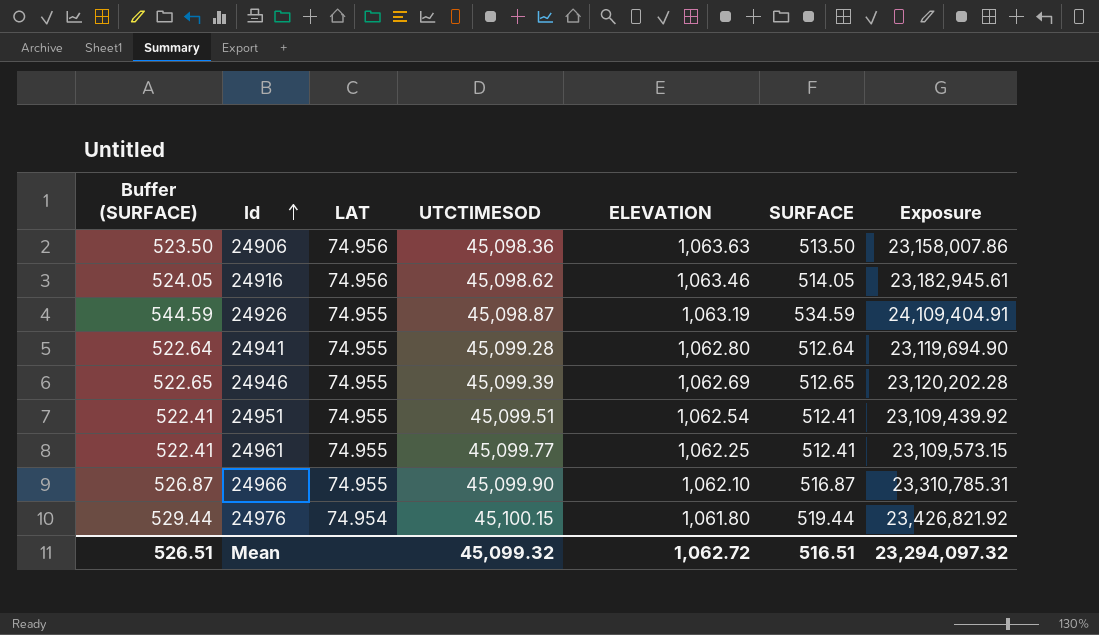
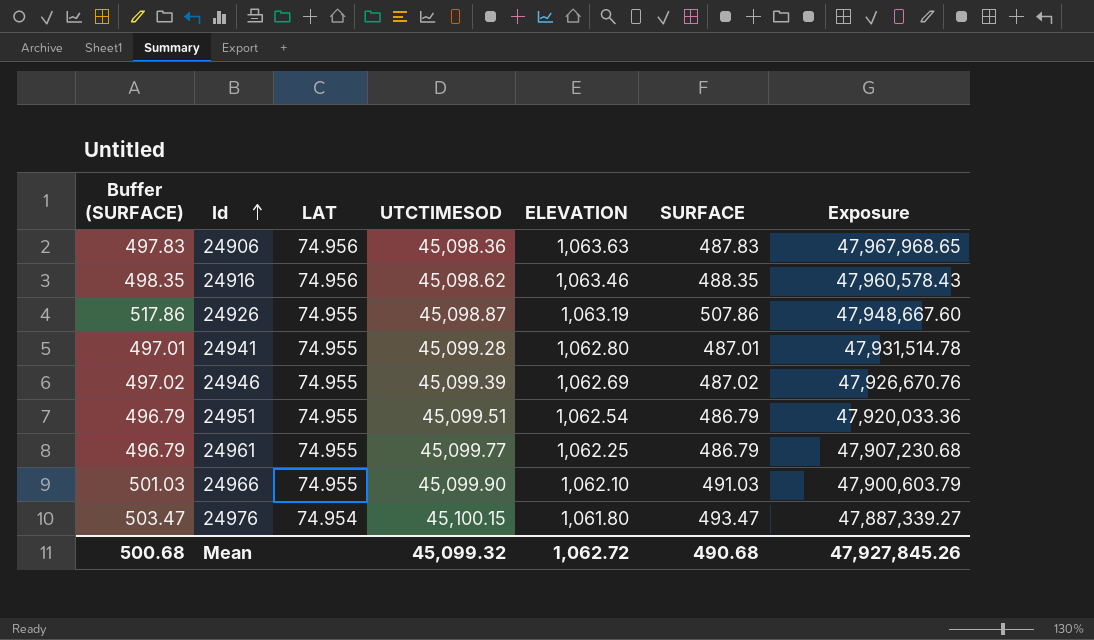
column Exposure | formula: [UTCTIMESOD] * [SURFACE] -> [UTCTIMESOD] * [ELEVATION]
24906 | Buffer (SURFACE): 523.50 -> 497.83
24906 | SURFACE: 513.50 -> 487.83
24916 | Buffer (SURFACE): 524.05 -> 498.35
24916 | SURFACE: 514.05 -> 488.35
24926 | Buffer (SURFACE): 544.59 -> 517.86
24926 | SURFACE: 534.59 -> 507.86
24941 | Buffer (SURFACE): 522.64 -> 497.01
24941 | SURFACE: 512.64 -> 487.01
24946 | Buffer (SURFACE): 522.65 -> 497.02
24946 | SURFACE: 512.65 -> 487.02
24951 | Buffer (SURFACE): 522.41 -> 496.79
24951 | SURFACE: 512.41 -> 486.79
24961 | Buffer (SURFACE): 522.41 -> 496.79
24961 | SURFACE: 512.41 -> 486.79
24966 | Buffer (SURFACE): 526.87 -> 501.03
24966 | SURFACE: 516.87 -> 491.03
24976 | Buffer (SURFACE): 529.44 -> 503.47
24976 | SURFACE: 519.44 -> 493.47
Mean | Buffer (SURFACE): 526.51 -> 500.68
Mean | SURFACE: 516.51 -> 490.68
Mean | Exposure: 23,294,097.32 -> 47,927,845.26

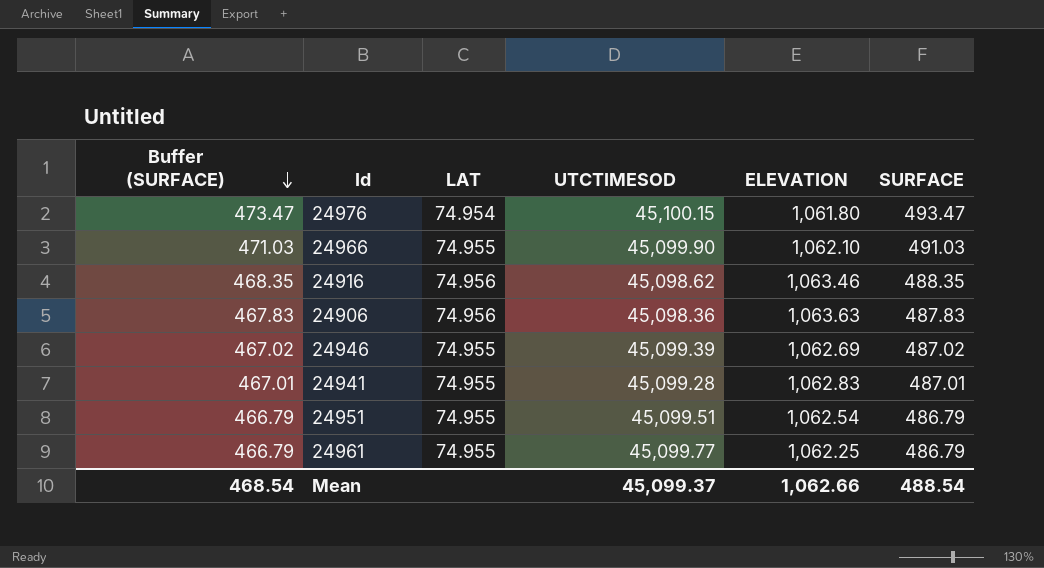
row order: Id ascending -> Buffer (SURFACE) descending
column Exposure | formula: [UTCTIMESOD] * [ELEVATION] -> none
column Buffer (SURFACE) | formula: [SURFACE] + 10 -> [SURFACE] - 20
row 24926: 517.86 | 74.955 | 45,098.87 | 1,063.19 | 507.86 | 47,948,667.60 -> none
24941 | ELEVATION: 1,062.80 -> 1,062.83
Mean | Buffer (SURFACE): 500.68 -> 468.54
Mean | UTCTIMESOD: 45,099.32 -> 45,099.37
Mean | ELEVATION: 1,062.72 -> 1,062.66
Mean | SURFACE: 490.68 -> 488.54

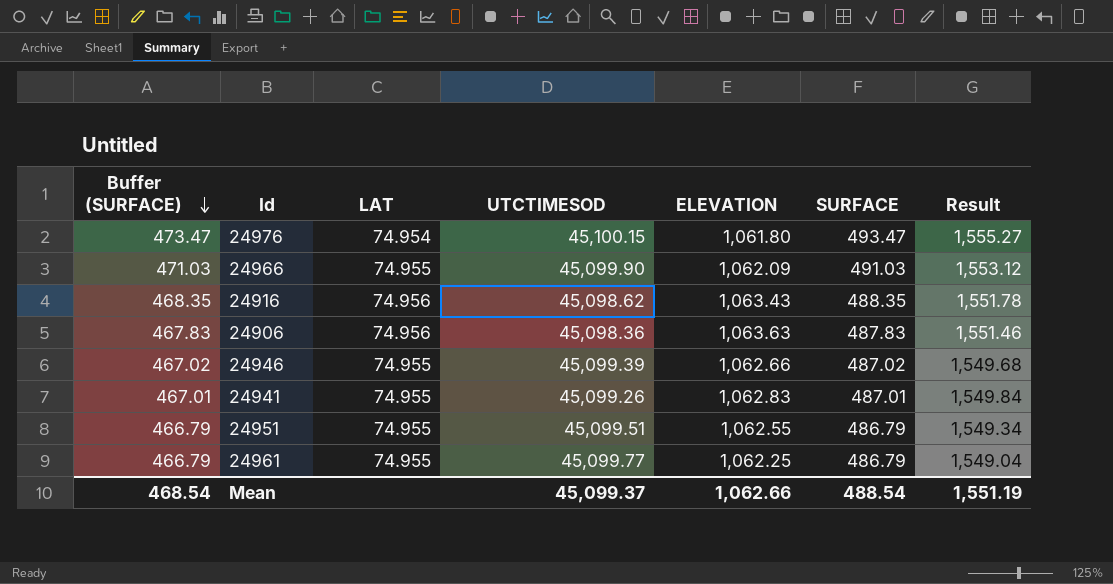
column Result | formula: none -> [ELEVATION] + [SURFACE]
24966 | ELEVATION: 1,062.10 -> 1,062.09
24916 | ELEVATION: 1,063.46 -> 1,063.43
24946 | ELEVATION: 1,062.69 -> 1,062.66
24941 | UTCTIMESOD: 45,099.28 -> 45,099.26
24951 | ELEVATION: 1,062.54 -> 1,062.55

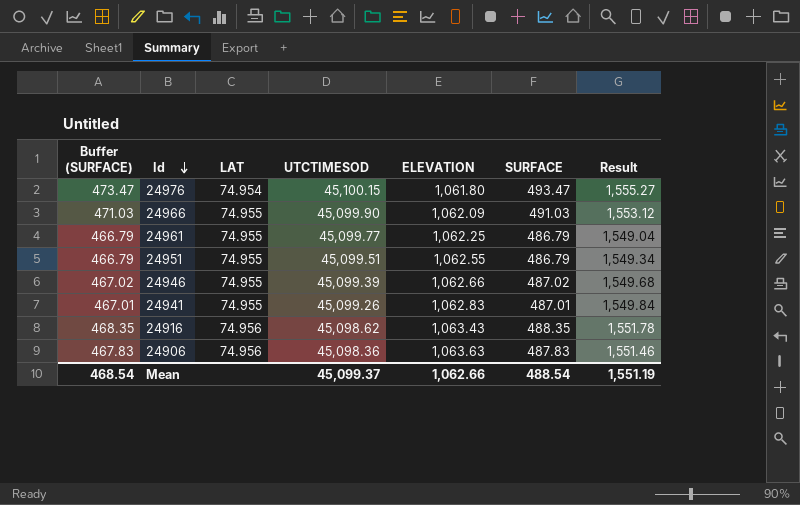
row order: Buffer (SURFACE) descending -> Id descending

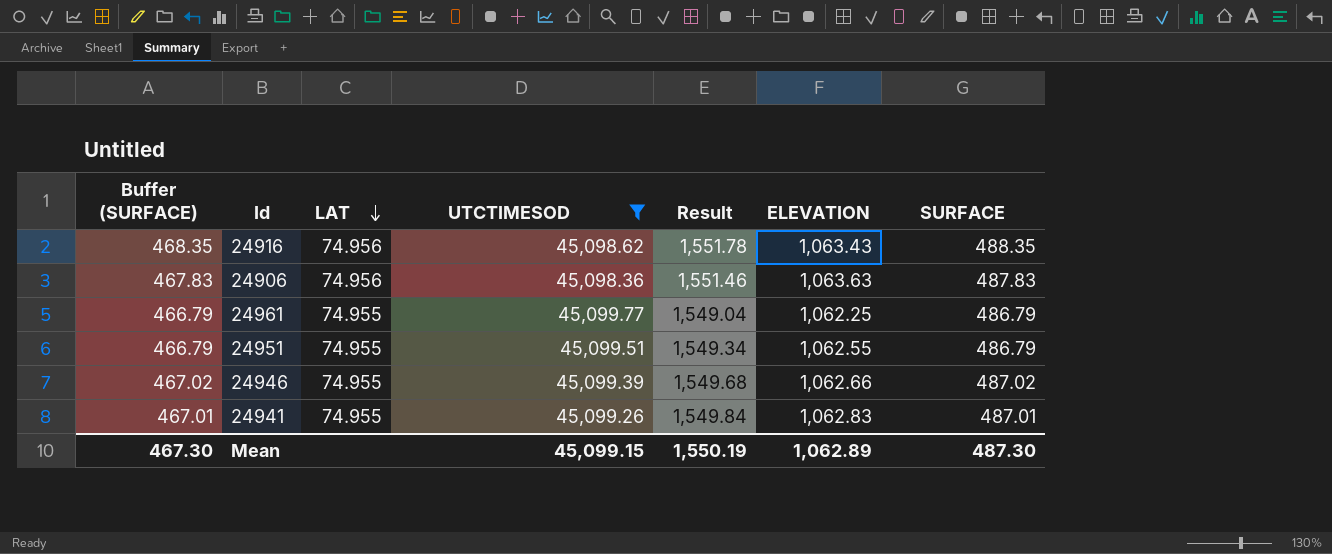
filter: none -> UTCTIMESOD <= 45,099.77
row order: Id descending -> LAT descending
column Result | position: 7 -> 5
Mean | Buffer (SURFACE): 468.54 -> 467.30
Mean | UTCTIMESOD: 45,099.37 -> 45,099.15
Mean | Result: 1,551.19 -> 1,550.19
Mean | ELEVATION: 1,062.66 -> 1,062.89
Mean | SURFACE: 488.54 -> 487.30

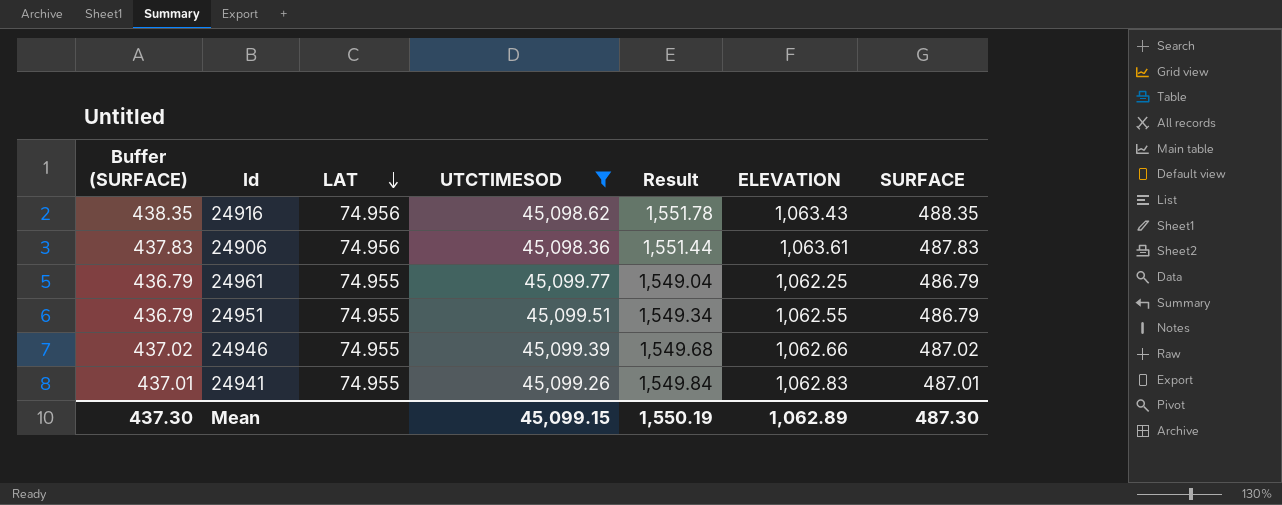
column Buffer (SURFACE) | formula: [SURFACE] - 20 -> [SURFACE] - 50
24906 | Result: 1,551.46 -> 1,551.44
24906 | ELEVATION: 1,063.63 -> 1,063.61
Mean | Buffer (SURFACE): 467.30 -> 437.30

